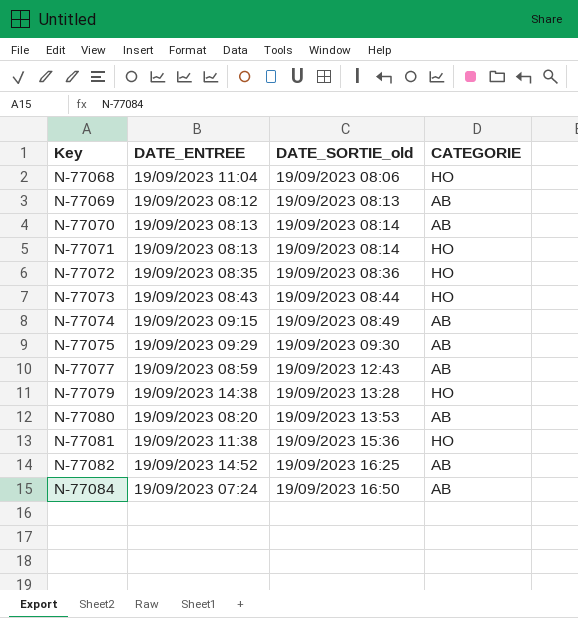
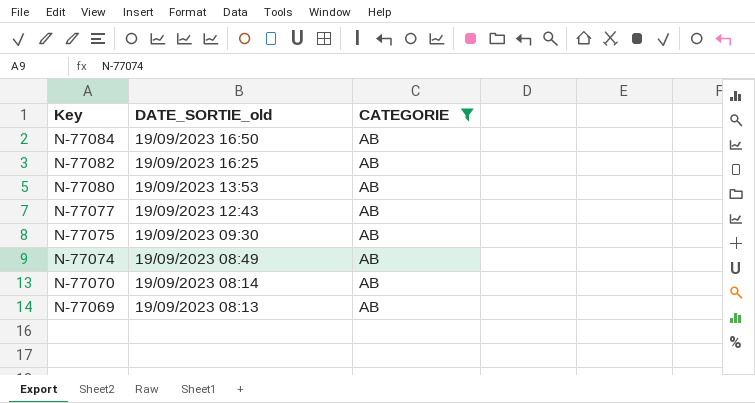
filter: none -> CATEGORIE = AB
row order: Key ascending -> Key descending
column DATE_ENTREE | position: 2 -> none

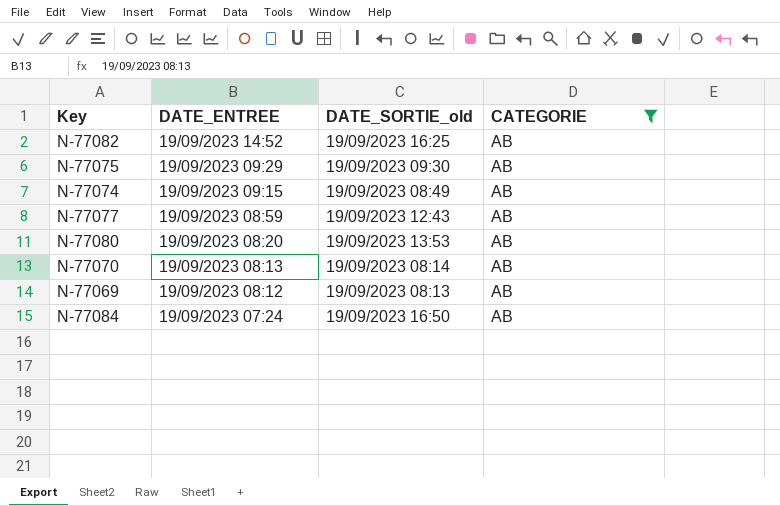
row order: Key descending -> DATE_ENTREE descending
column DATE_ENTREE | position: none -> 2

